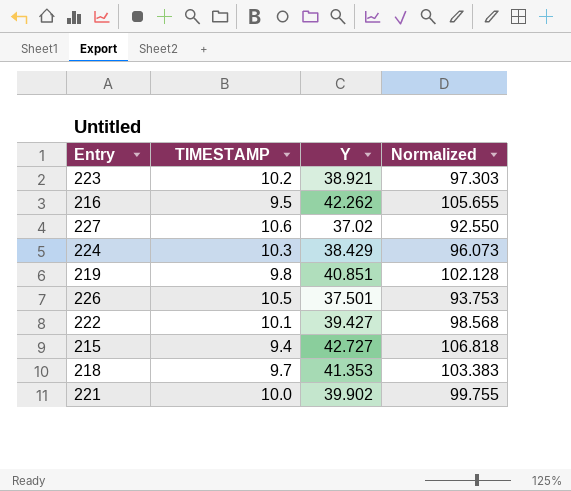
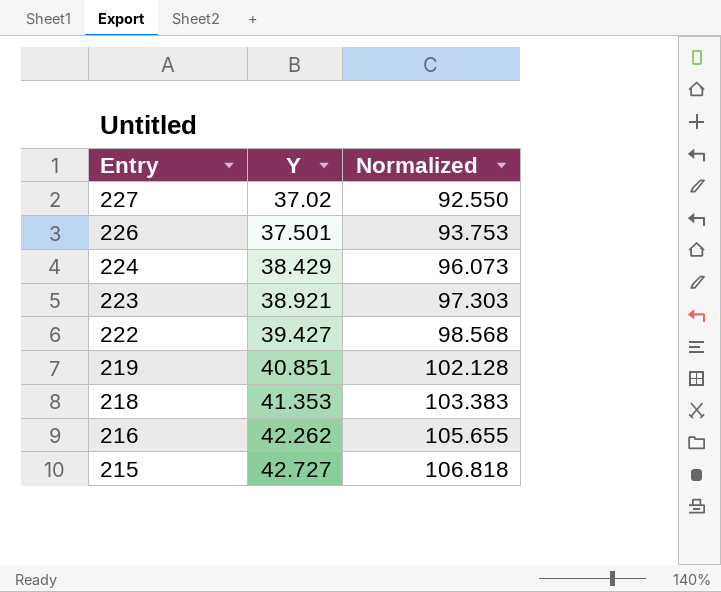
row order: none -> Entry descending
column TIMESTAMP | position: 2 -> none
row 221: 10.0 | 39.902 | 99.755 -> none

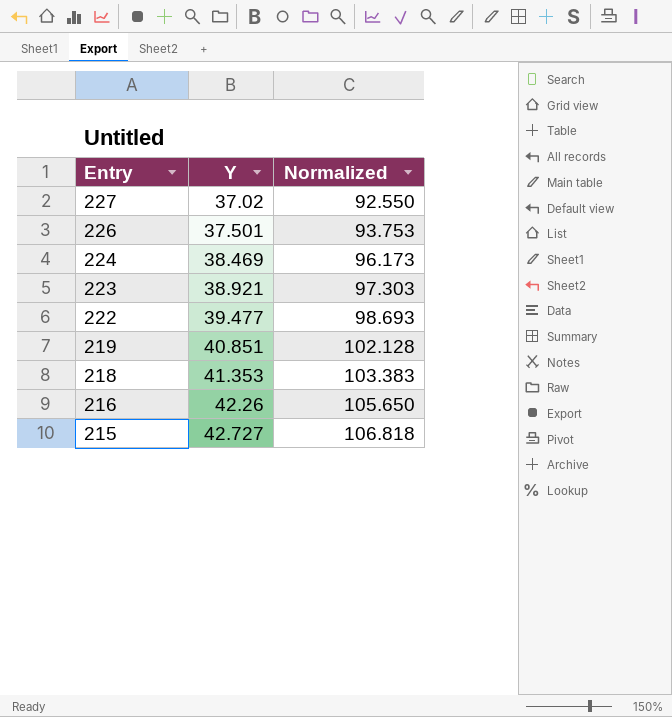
224 | Y: 38.429 -> 38.469
224 | Normalized: 96.073 -> 96.173
222 | Y: 39.427 -> 39.477
222 | Normalized: 98.568 -> 98.693
216 | Y: 42.262 -> 42.26
216 | Normalized: 105.655 -> 105.650

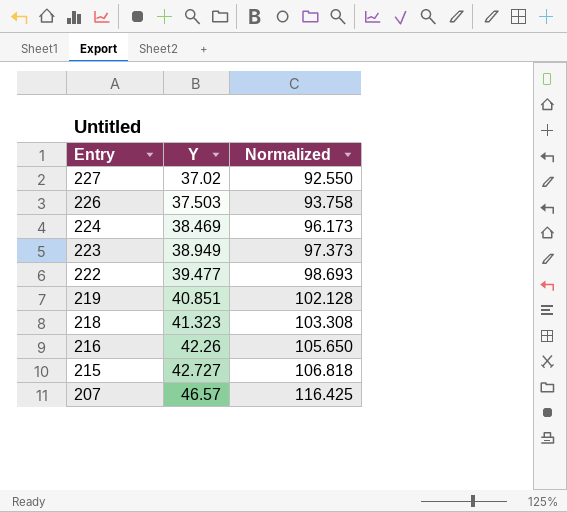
226 | Y: 37.501 -> 37.503
226 | Normalized: 93.753 -> 93.758
223 | Y: 38.921 -> 38.949
223 | Normalized: 97.303 -> 97.373
218 | Y: 41.353 -> 41.323
218 | Normalized: 103.383 -> 103.308
row 207: none -> 46.57 | 116.425

